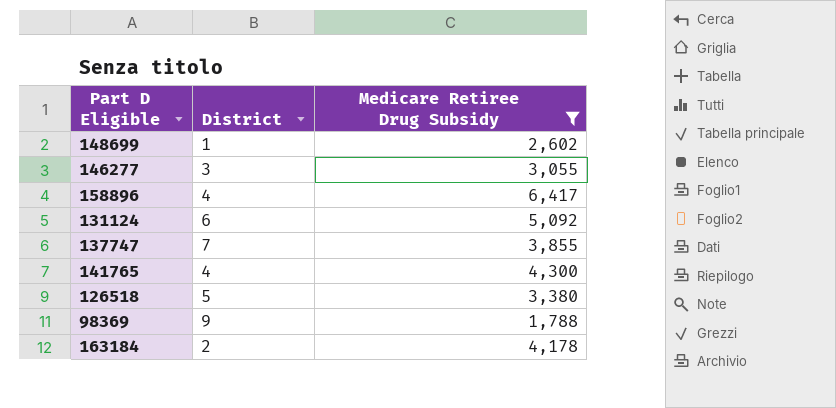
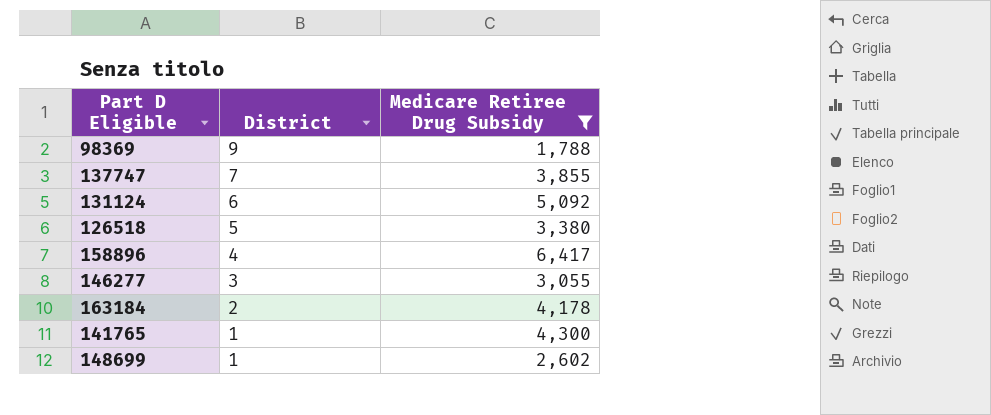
row order: none -> District descending
141765 | District: 4 -> 1

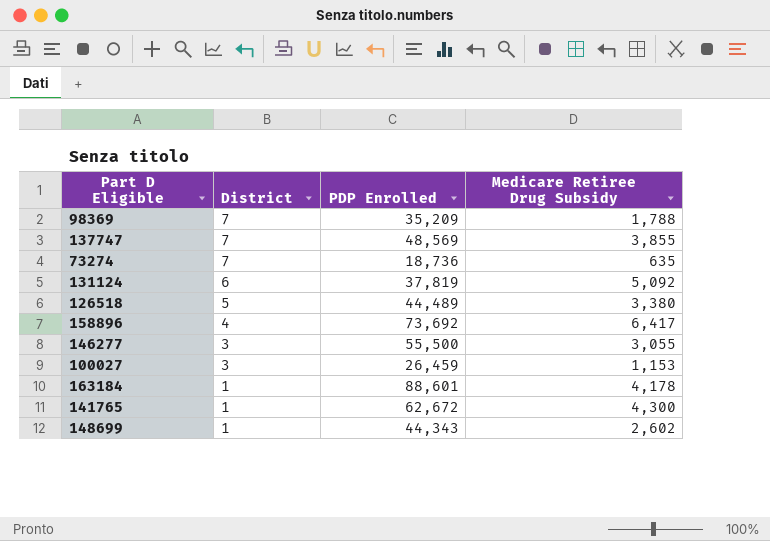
filter: Medicare Retiree Drug Subsidy >= 1,788 -> none
column PDP Enrolled | position: none -> 3
98369 | District: 9 -> 7
163184 | District: 2 -> 1

